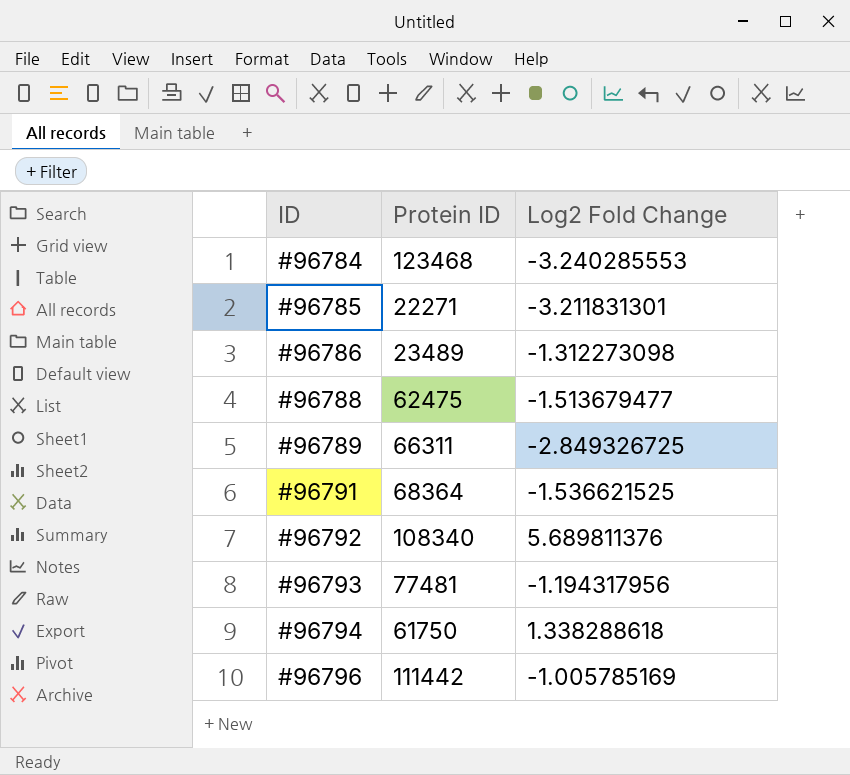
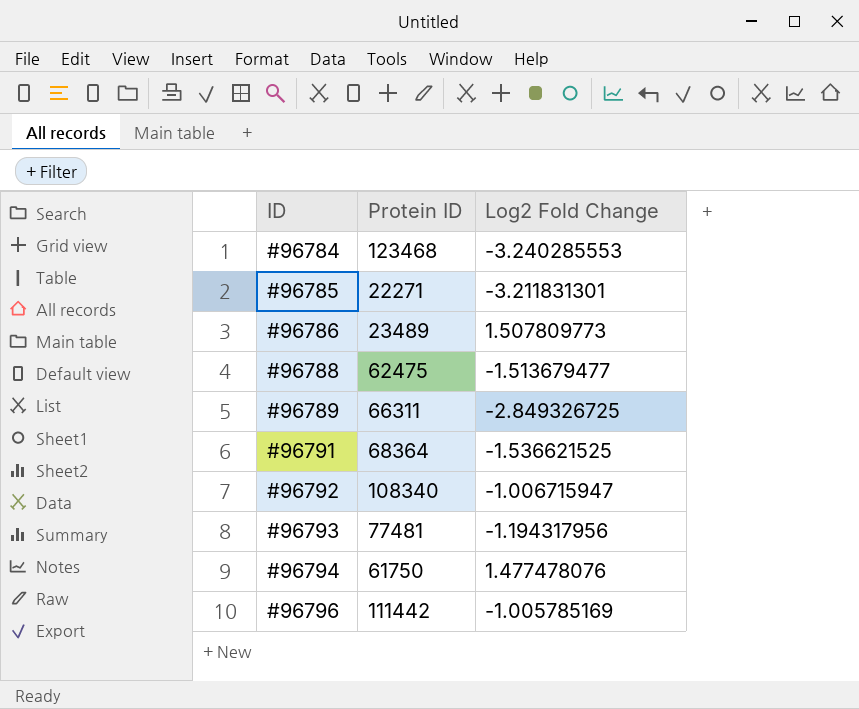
#96786 | Log2 Fold Change: -1.312273098 -> 1.507809773
#96792 | Log2 Fold Change: 5.689811376 -> -1.006715947
#96794 | Log2 Fold Change: 1.338288618 -> 1.477478076

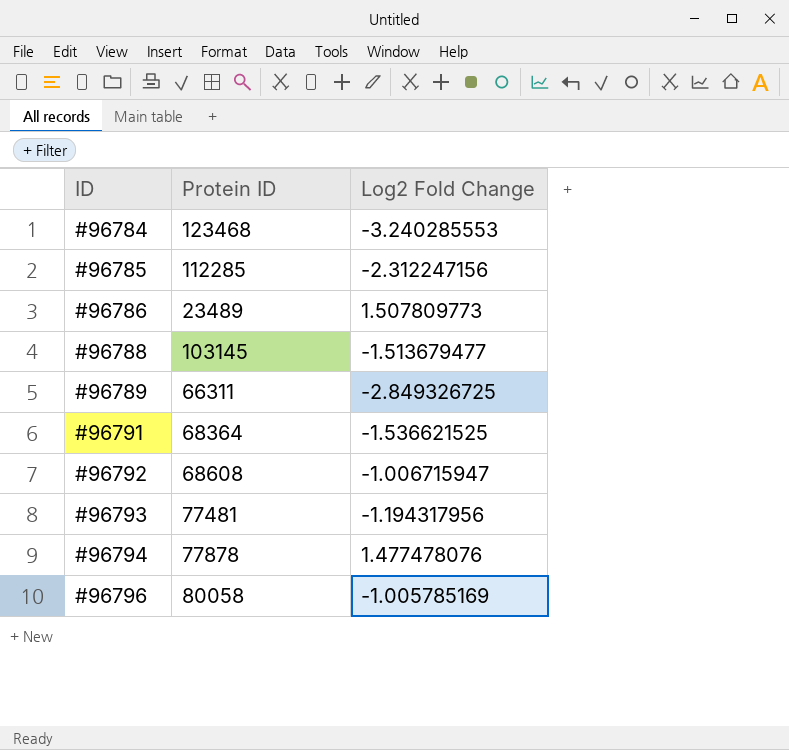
#96785 | Protein ID: 22271 -> 112285
#96785 | Log2 Fold Change: -3.211831301 -> -2.312247156
#96788 | Protein ID: 62475 -> 103145
#96792 | Protein ID: 108340 -> 68608
#96794 | Protein ID: 61750 -> 77878
#96796 | Protein ID: 111442 -> 80058

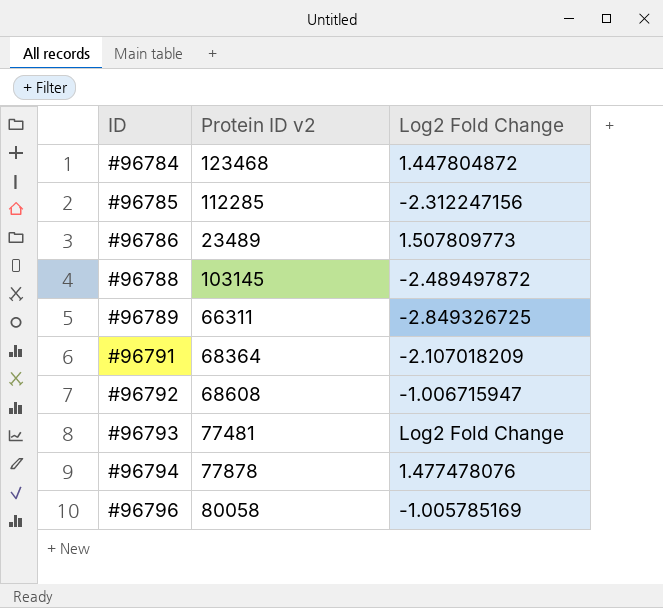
column name: Protein ID -> Protein ID v2
#96784 | Log2 Fold Change: -3.240285553 -> 1.447804872
#96788 | Log2 Fold Change: -1.513679477 -> -2.489497872
#96791 | Log2 Fold Change: -1.536621525 -> -2.107018209
#96793 | Log2 Fold Change: -1.194317956 -> Log2 Fold Change

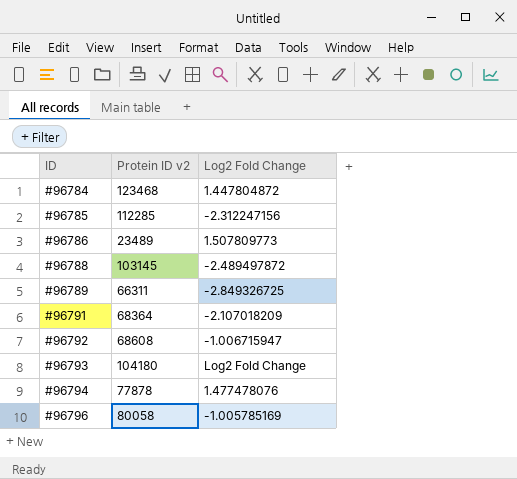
#96793 | Protein ID v2: 77481 -> 104180

